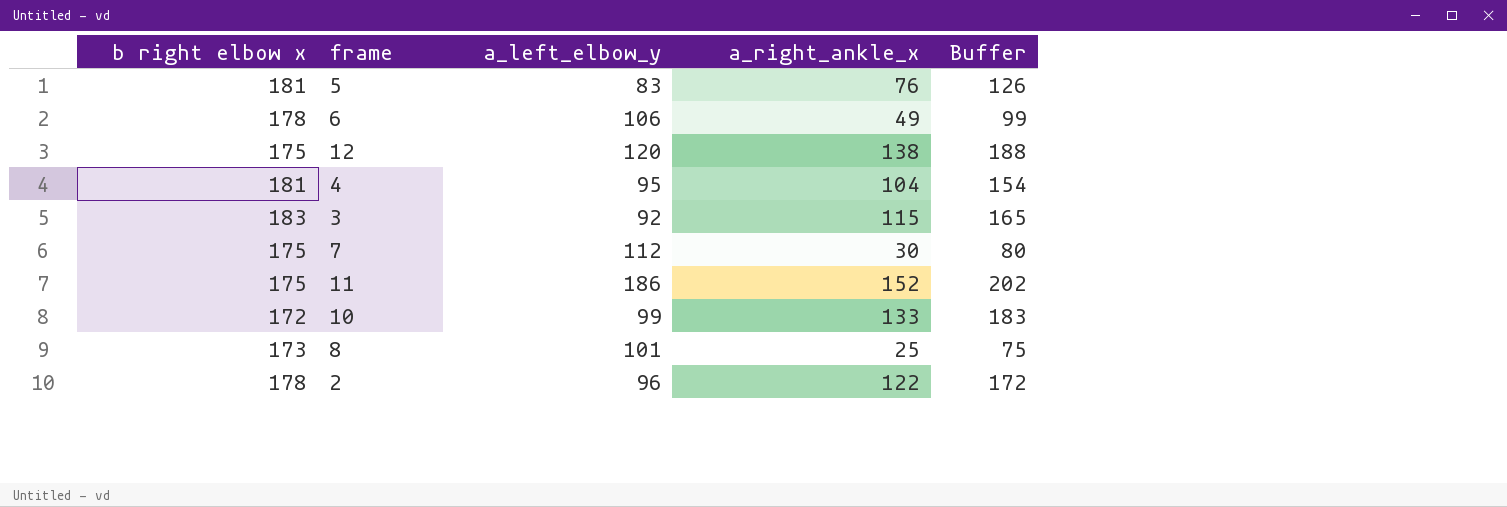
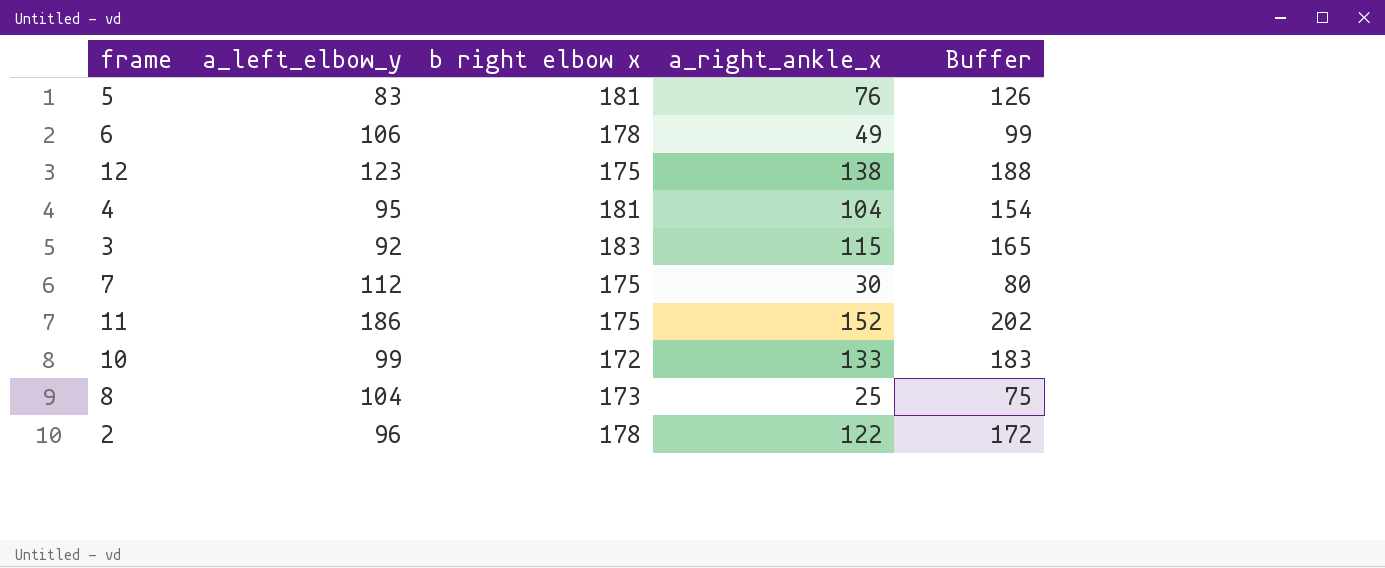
column b right elbow x | position: 1 -> 3
12 | a_left_elbow_y: 120 -> 123
8 | a_left_elbow_y: 101 -> 104

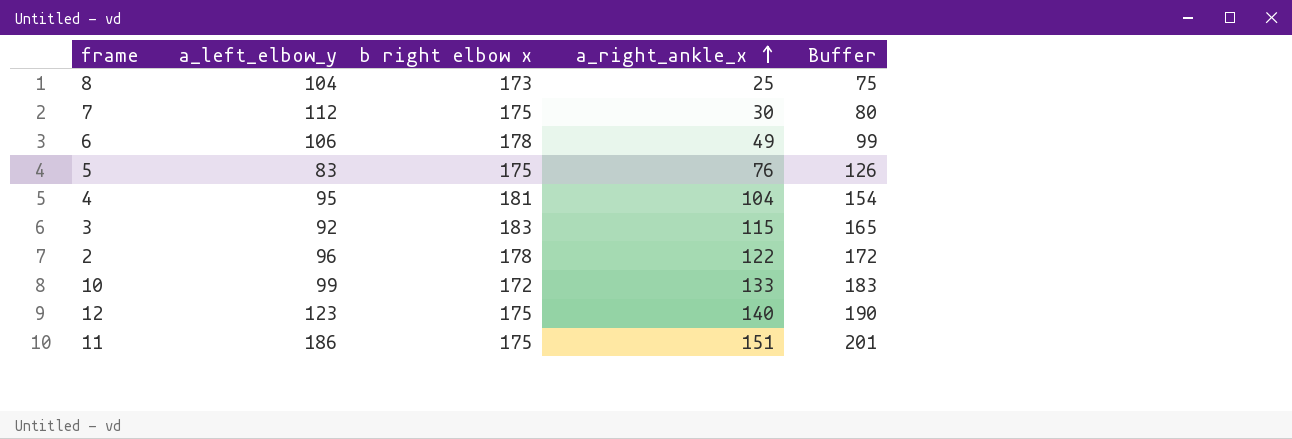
row order: none -> a_right_ankle_x ascending
5 | b right elbow x: 181 -> 175
12 | a_right_ankle_x: 138 -> 140
12 | Buffer: 188 -> 190
11 | a_right_ankle_x: 152 -> 151
11 | Buffer: 202 -> 201

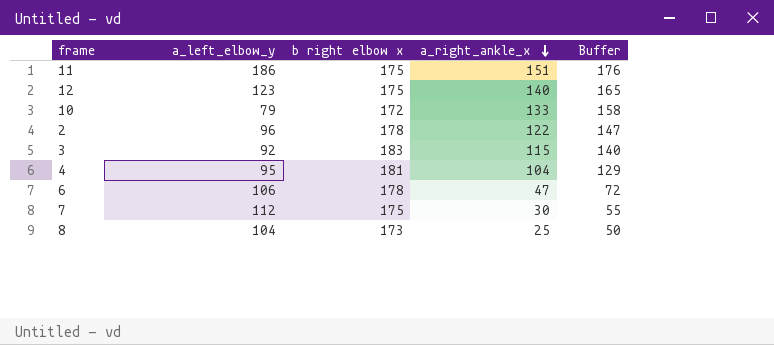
row order: a_right_ankle_x ascending -> a_right_ankle_x descending
column Buffer | formula: [a_right_ankle_x] + 50 -> [a_right_ankle_x] + 25
row 5: 83 | 175 | 76 | 126 -> none
10 | a_left_elbow_y: 99 -> 79
6 | a_right_ankle_x: 49 -> 47

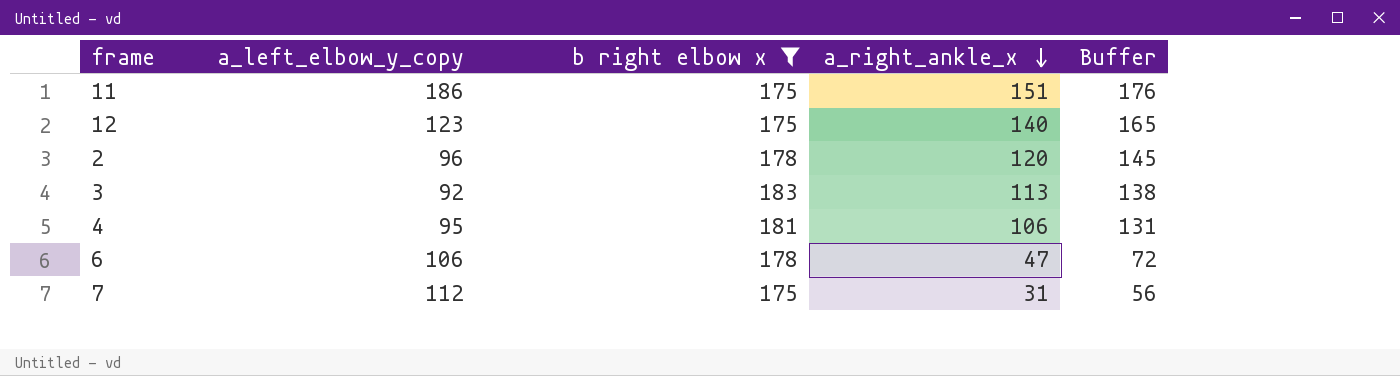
filter: none -> b right elbow x >= 175
column name: a_left_elbow_y -> a_left_elbow_y_copy
2 | a_right_ankle_x: 122 -> 120
2 | Buffer: 147 -> 145
3 | a_right_ankle_x: 115 -> 113
3 | Buffer: 140 -> 138
4 | a_right_ankle_x: 104 -> 106
4 | Buffer: 129 -> 131
7 | a_right_ankle_x: 30 -> 31
7 | Buffer: 55 -> 56

